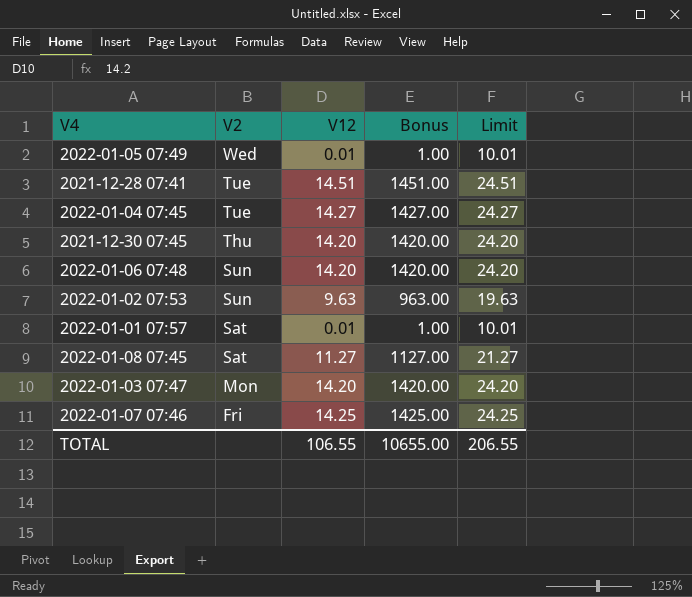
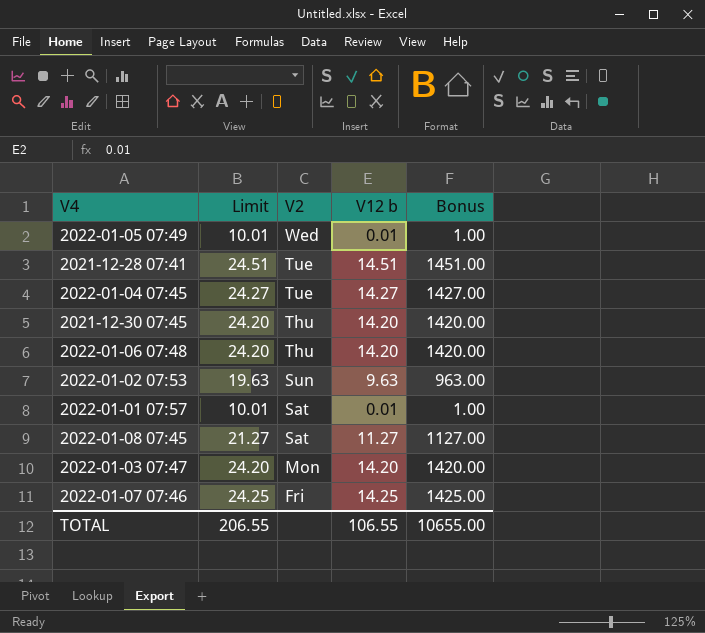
column Limit | position: 5 -> 2
column name: V12 -> V12 b
2022-01-06 07:48 | V2: Sun -> Thu

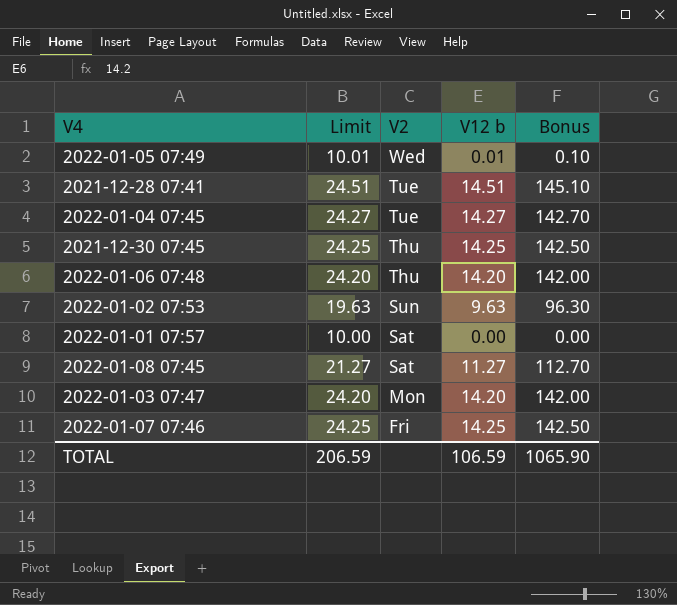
column Bonus | formula: [V12 b] * 100 -> [V12 b] * 10
2021-12-30 07:45 | Limit: 24.20 -> 24.25
2021-12-30 07:45 | V12 b: 14.20 -> 14.25
2022-01-01 07:57 | Limit: 10.01 -> 10.00
2022-01-01 07:57 | V12 b: 0.01 -> 0.00
TOTAL | Limit: 206.55 -> 206.59
TOTAL | V12 b: 106.55 -> 106.59
TOTAL | Bonus: 10655.00 -> 1065.90

